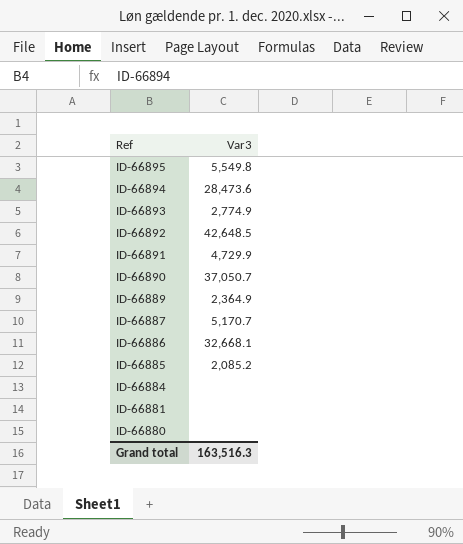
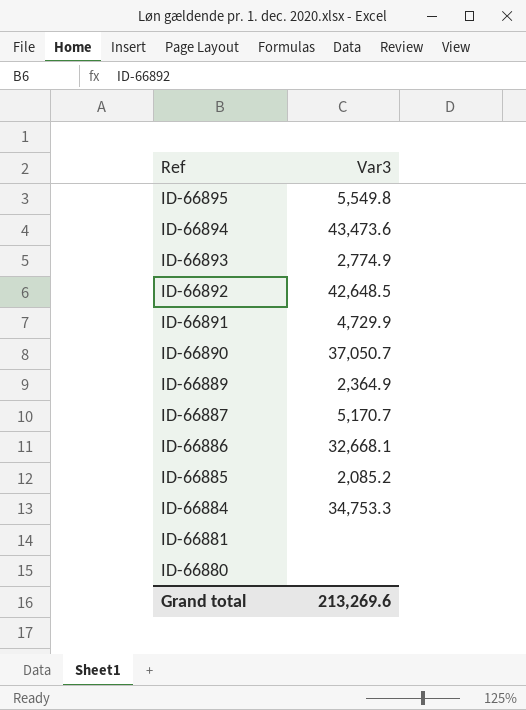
ID-66894 | Var3: 28,473.6 -> 43,473.6
ID-66884 | Var3: none -> 34,753.3
Grand total | Var3: 163,516.3 -> 213,269.6

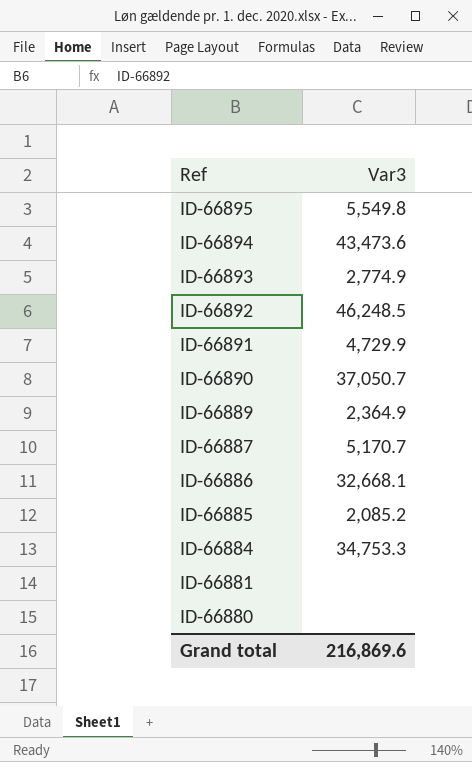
ID-66892 | Var3: 42,648.5 -> 46,248.5
Grand total | Var3: 213,269.6 -> 216,869.6

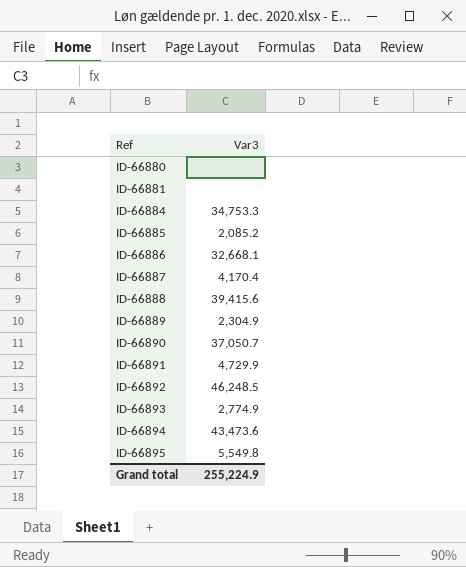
row order: Ref descending -> Ref ascending
ID-66887 | Var3: 5,170.7 -> 4,170.4
row ID-66888: none -> 39,415.6
ID-66889 | Var3: 2,364.9 -> 2,304.9
Grand total | Var3: 216,869.6 -> 255,224.9

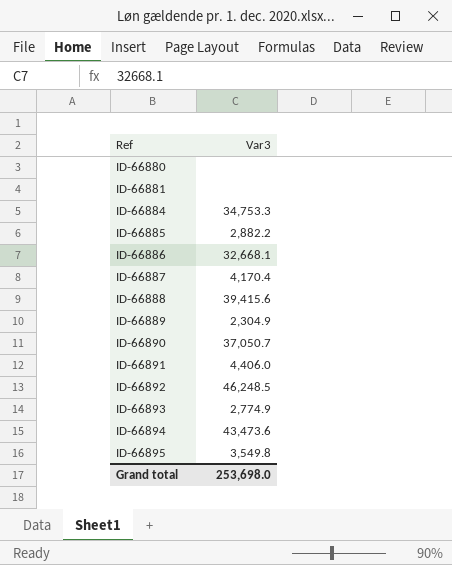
ID-66885 | Var3: 2,085.2 -> 2,882.2
ID-66891 | Var3: 4,729.9 -> 4,406.0
ID-66895 | Var3: 5,549.8 -> 3,549.8
Grand total | Var3: 255,224.9 -> 253,698.0

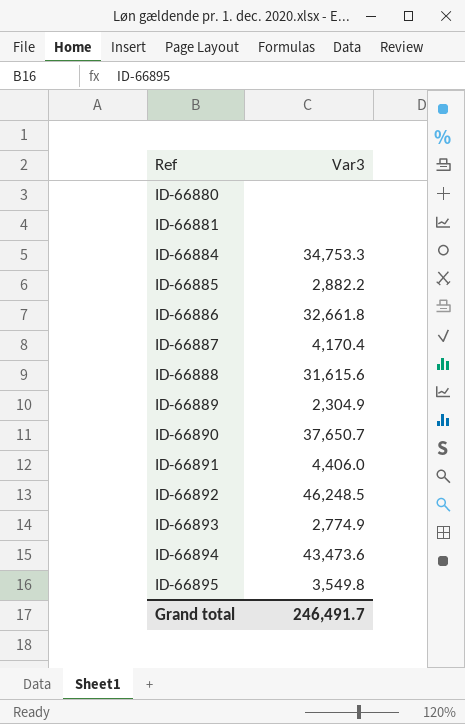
ID-66886 | Var3: 32,668.1 -> 32,661.8
ID-66888 | Var3: 39,415.6 -> 31,615.6
ID-66890 | Var3: 37,050.7 -> 37,650.7
Grand total | Var3: 253,698.0 -> 246,491.7

